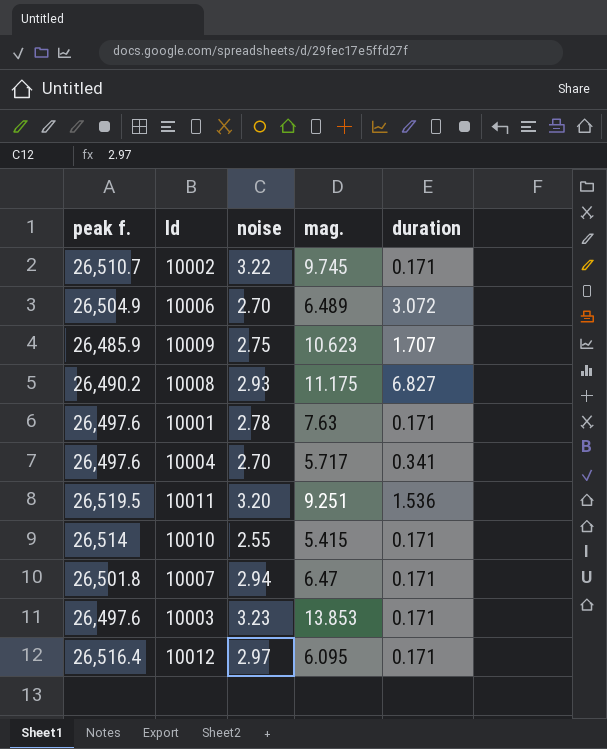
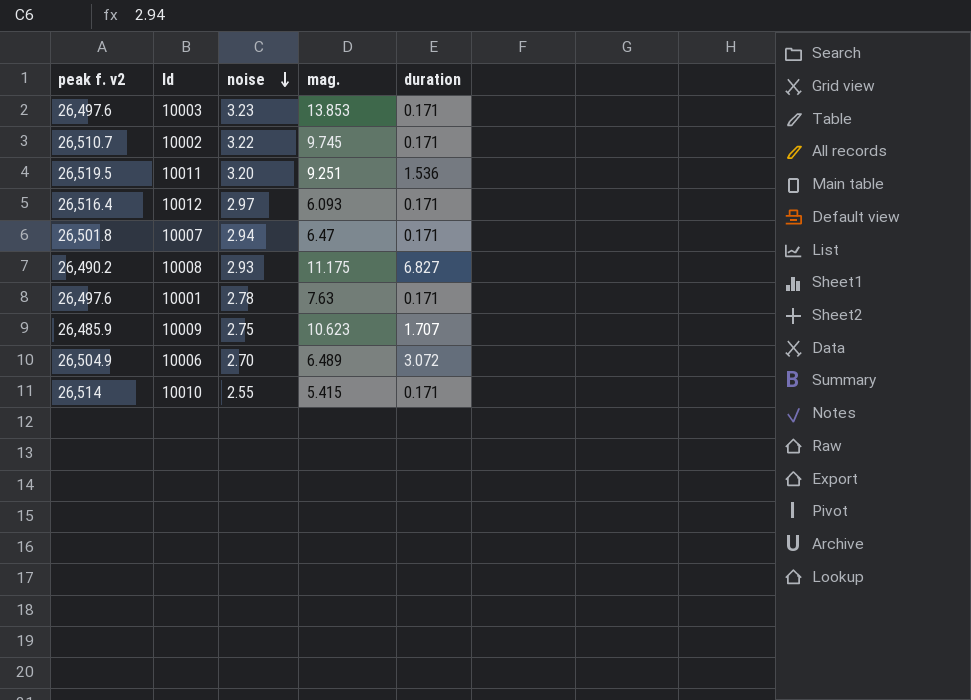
row order: none -> noise descending
column name: peak f. -> peak f. v2
row 10004: 26,497.6 | 2.70 | 5.717 | 0.341 -> none
10012 | mag.: 6.095 -> 6.093

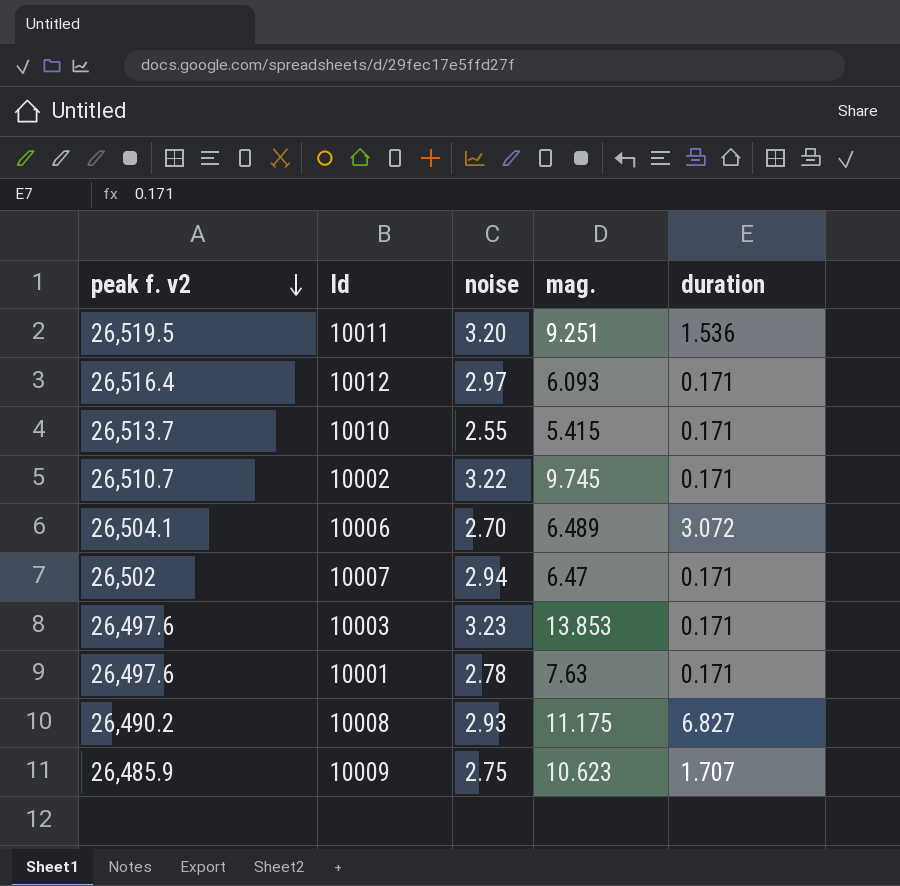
row order: noise descending -> peak f. v2 descending
10010 | peak f. v2: 26,514 -> 26,513.7
10006 | peak f. v2: 26,504.9 -> 26,504.1
10007 | peak f. v2: 26,501.8 -> 26,502

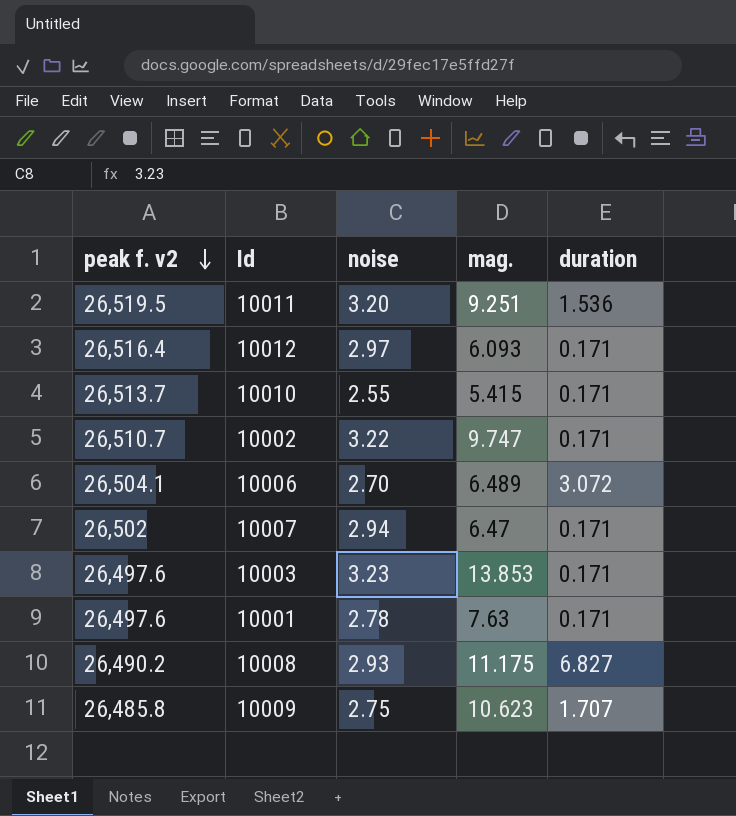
10002 | mag.: 9.745 -> 9.747
10009 | peak f. v2: 26,485.9 -> 26,485.8

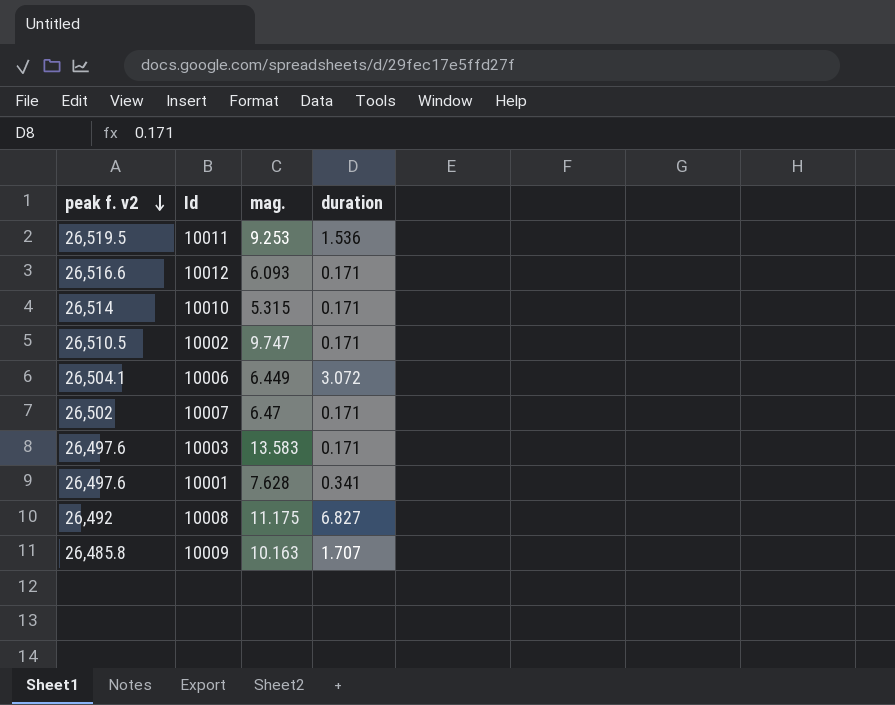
column noise | position: 3 -> none
10011 | mag.: 9.251 -> 9.253
10012 | peak f. v2: 26,516.4 -> 26,516.6
10010 | peak f. v2: 26,513.7 -> 26,514
10010 | mag.: 5.415 -> 5.315
10002 | peak f. v2: 26,510.7 -> 26,510.5
10006 | mag.: 6.489 -> 6.449
10003 | mag.: 13.853 -> 13.583
10001 | mag.: 7.63 -> 7.628
10001 | duration: 0.171 -> 0.341
10008 | peak f. v2: 26,490.2 -> 26,492
10009 | mag.: 10.623 -> 10.163

